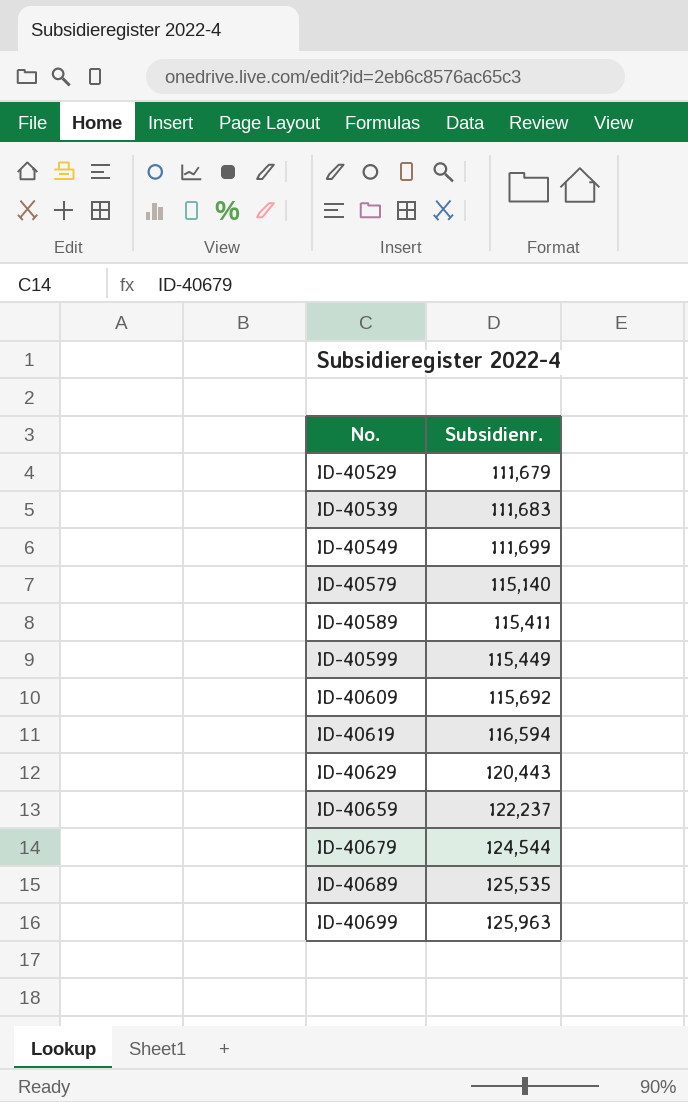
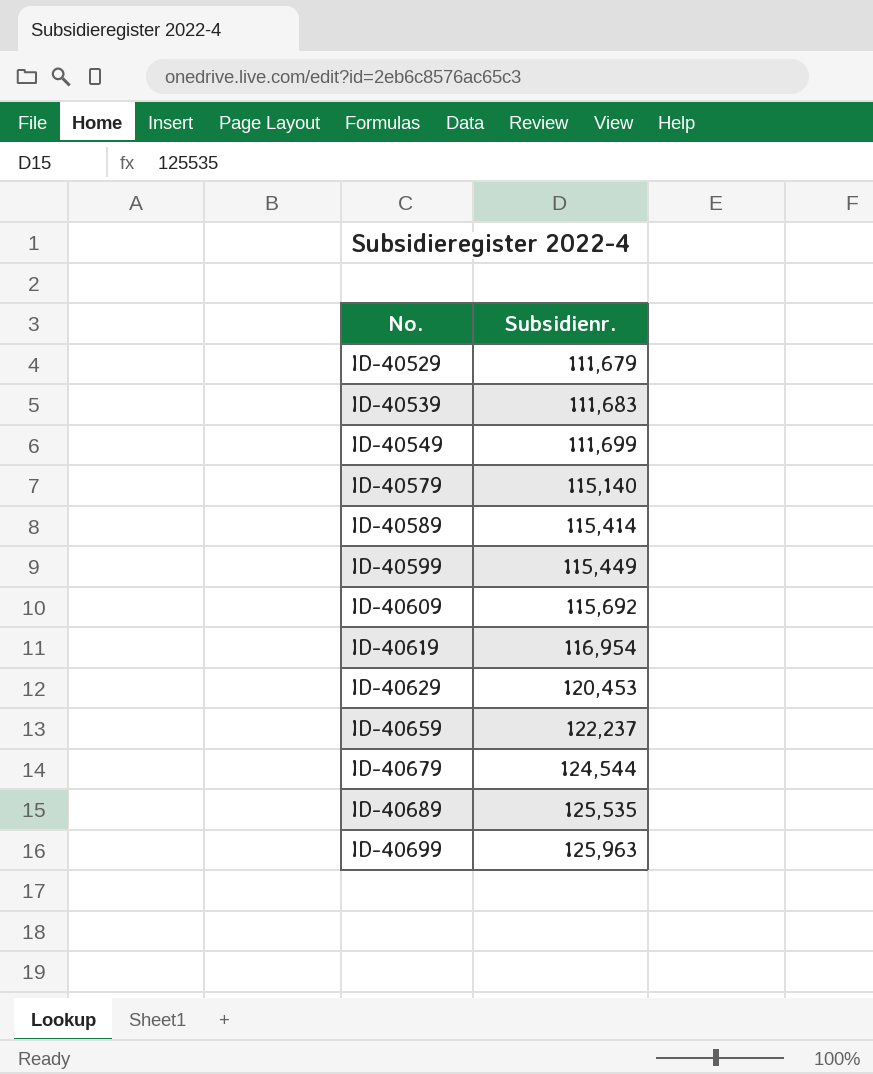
ID-40589 | Subsidienr.: 115,411 -> 115,414
ID-40619 | Subsidienr.: 116,594 -> 116,954
ID-40629 | Subsidienr.: 120,443 -> 120,453

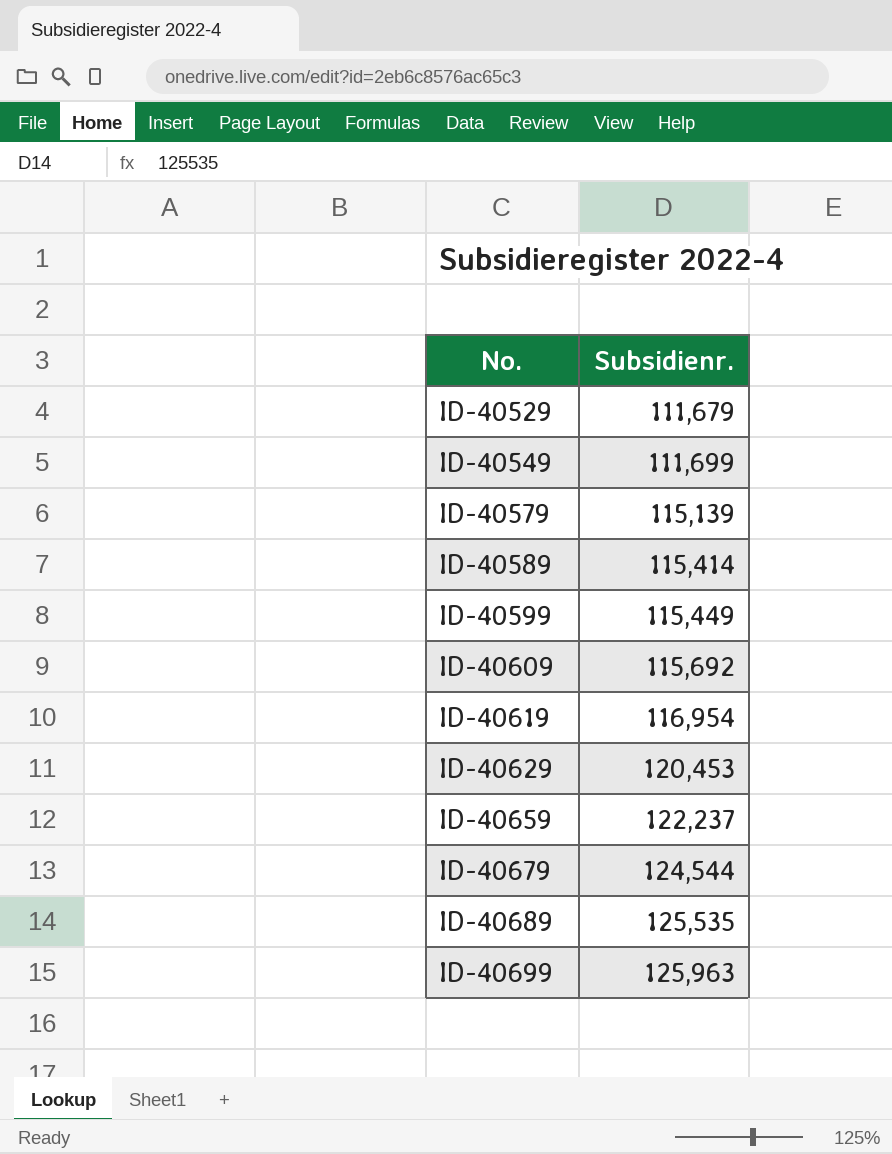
row ID-40539: 111,683 -> none
ID-40579 | Subsidienr.: 115,140 -> 115,139

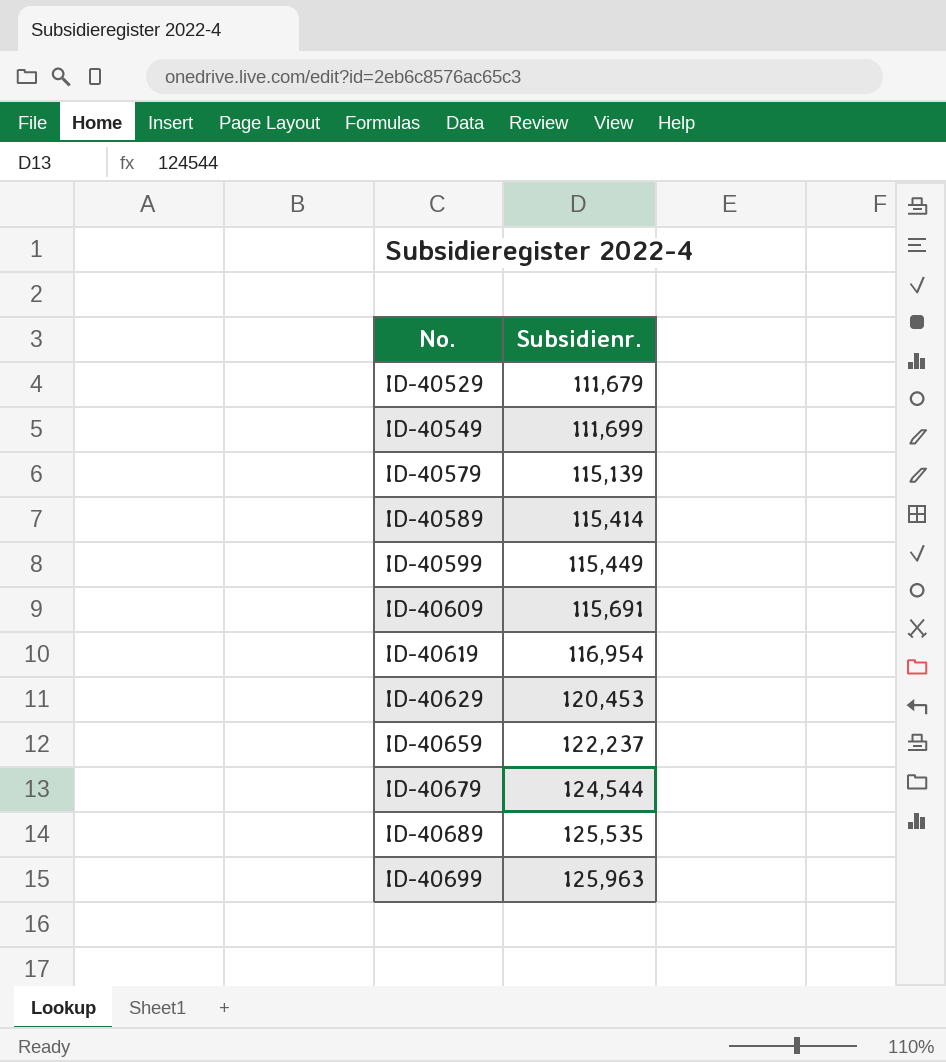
ID-40609 | Subsidienr.: 115,692 -> 115,691

